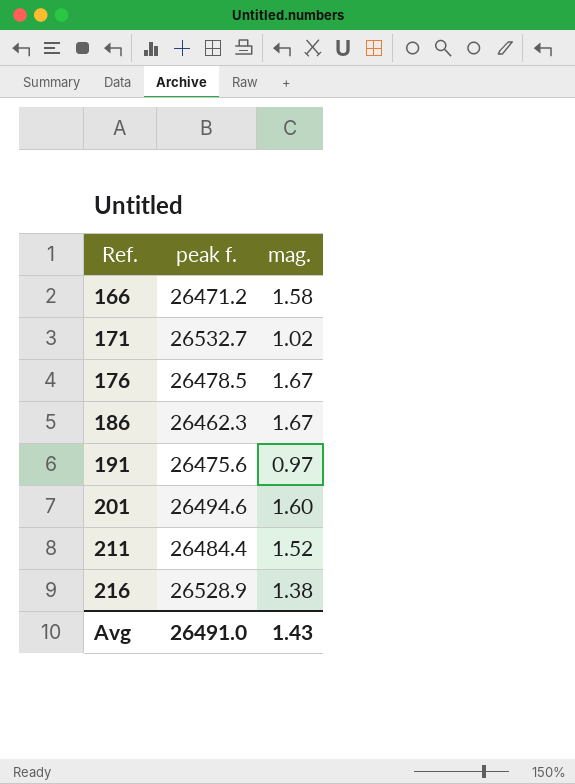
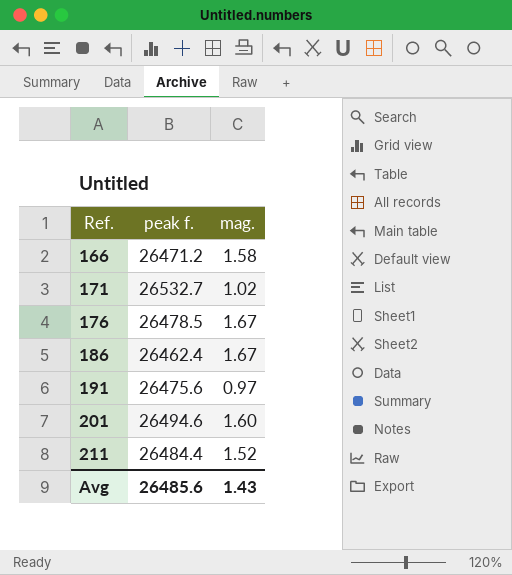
row 216: 26528.9 | 1.38 -> none
186 | peak f.: 26462.3 -> 26462.4
Avg | peak f.: 26491.0 -> 26485.6

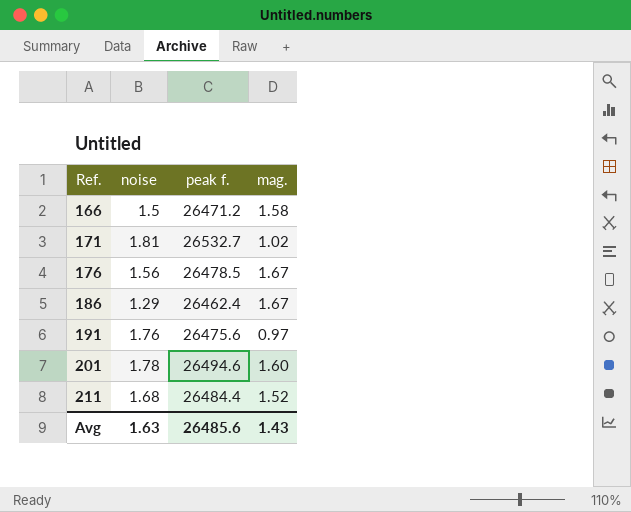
column noise | position: none -> 2

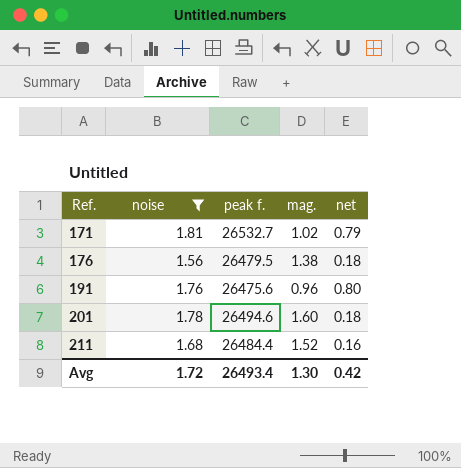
filter: none -> noise >= 1.56
column net | formula: none -> [noise] - [mag.]
176 | peak f.: 26478.5 -> 26479.5
176 | mag.: 1.67 -> 1.38
191 | mag.: 0.97 -> 0.96
Avg | noise: 1.63 -> 1.72
Avg | peak f.: 26485.6 -> 26493.4
Avg | mag.: 1.43 -> 1.30

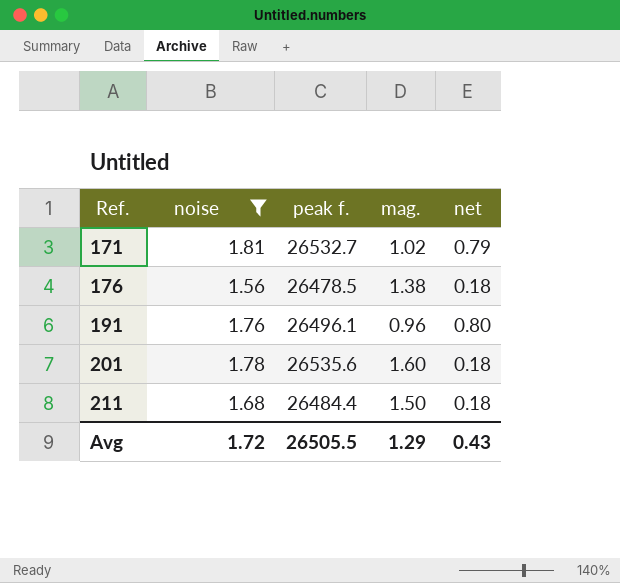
176 | peak f.: 26479.5 -> 26478.5
191 | peak f.: 26475.6 -> 26496.1
201 | peak f.: 26494.6 -> 26535.6
211 | mag.: 1.52 -> 1.50
211 | net: 0.16 -> 0.18
Avg | peak f.: 26493.4 -> 26505.5
Avg | mag.: 1.30 -> 1.29
Avg | net: 0.42 -> 0.43

